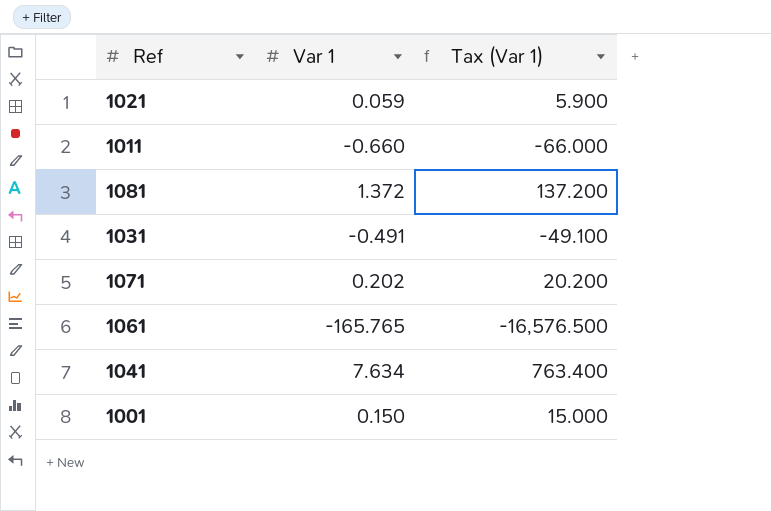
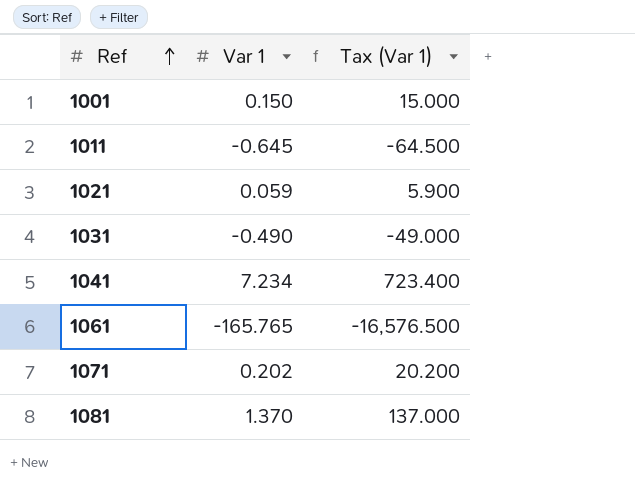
row order: none -> Ref ascending
1011 | Var 1: -0.660 -> -0.645
1011 | Tax (Var 1): -66.000 -> -64.500
1031 | Var 1: -0.491 -> -0.490
1031 | Tax (Var 1): -49.100 -> -49.000
1041 | Var 1: 7.634 -> 7.234
1041 | Tax (Var 1): 763.400 -> 723.400
1081 | Var 1: 1.372 -> 1.370
1081 | Tax (Var 1): 137.200 -> 137.000

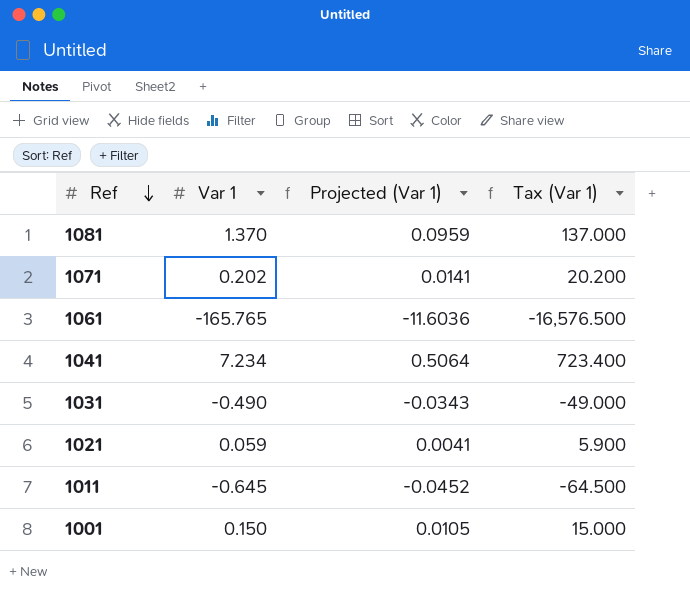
row order: Ref ascending -> Ref descending
column Projected (Var 1) | formula: none -> [Var 1] * 0.07

